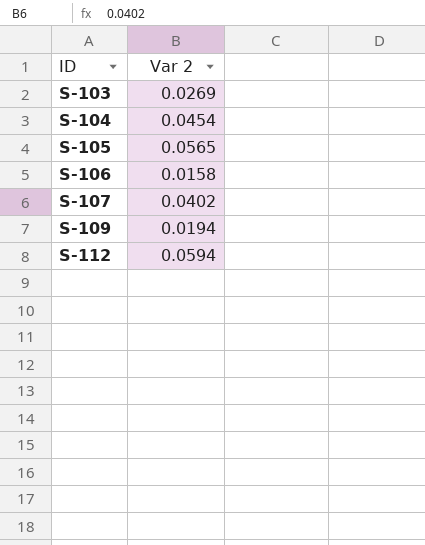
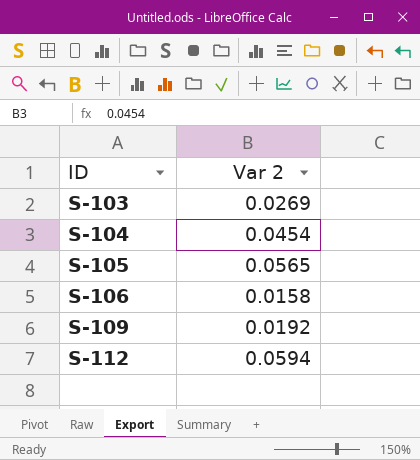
row S-107: 0.0402 -> none
S-109 | Var 2: 0.0194 -> 0.0192

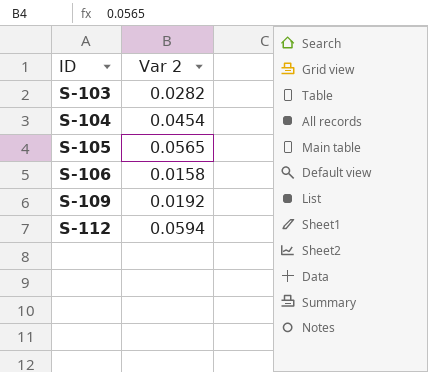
S-103 | Var 2: 0.0269 -> 0.0282

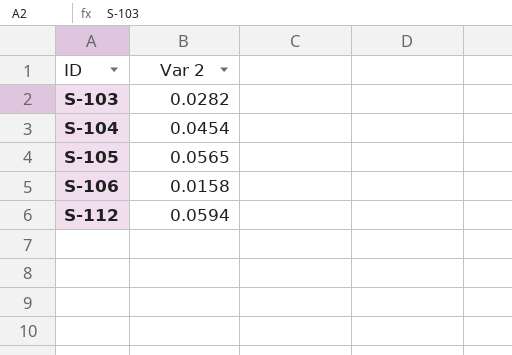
row S-109: 0.0192 -> none

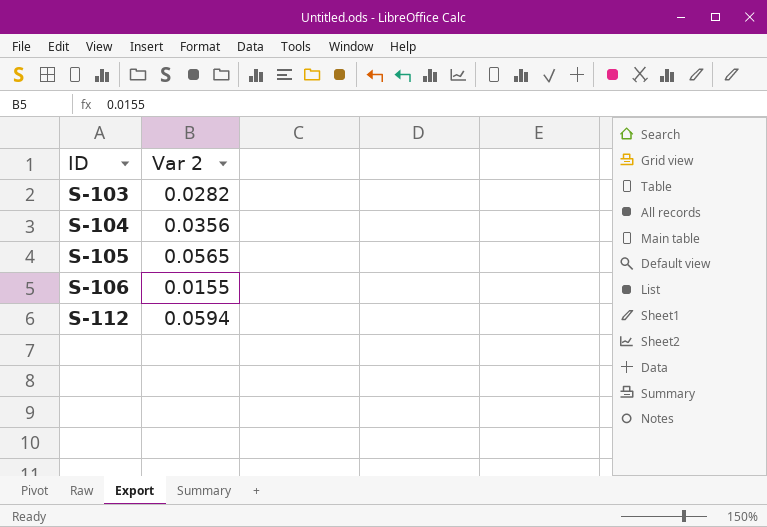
S-104 | Var 2: 0.0454 -> 0.0356
S-106 | Var 2: 0.0158 -> 0.0155

